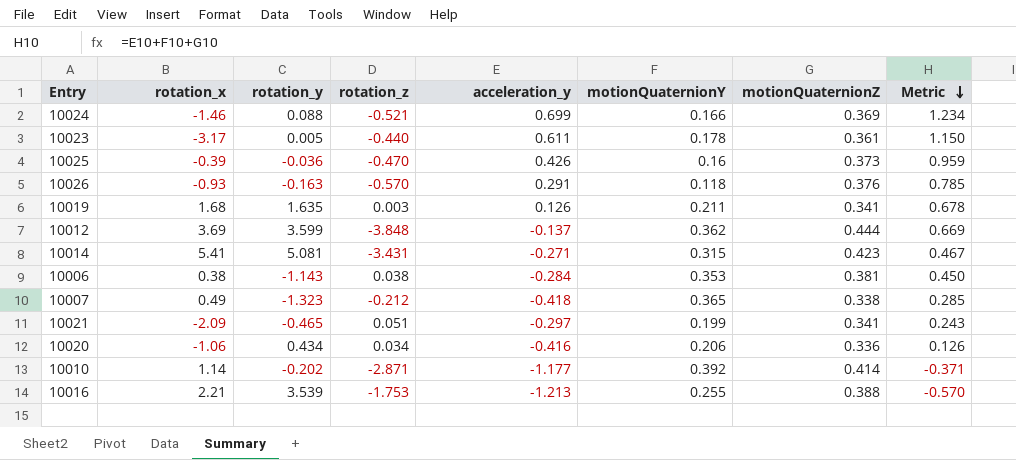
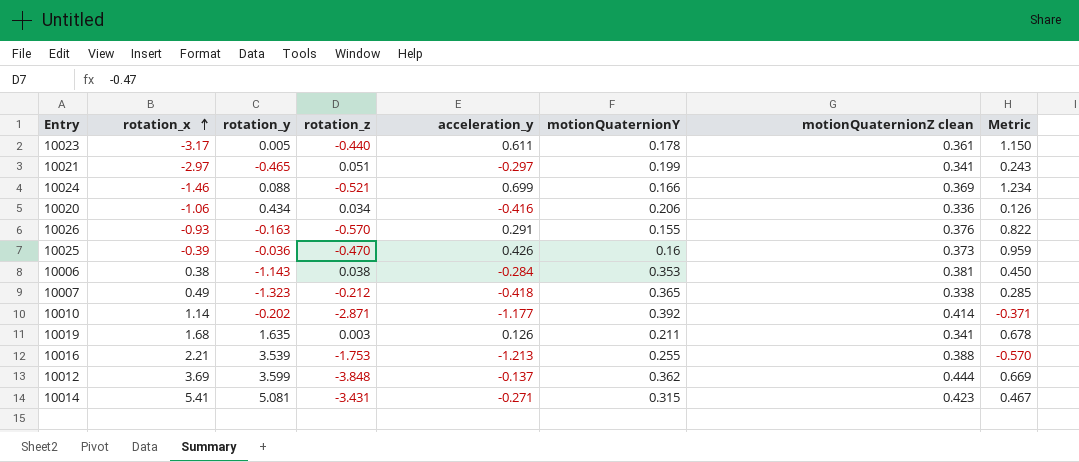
row order: Metric descending -> rotation_x ascending
column name: motionQuaternionZ -> motionQuaternionZ clean
10021 | rotation_x: -2.09 -> -2.97
10026 | motionQuaternionY: 0.118 -> 0.155
10026 | Metric: 0.785 -> 0.822

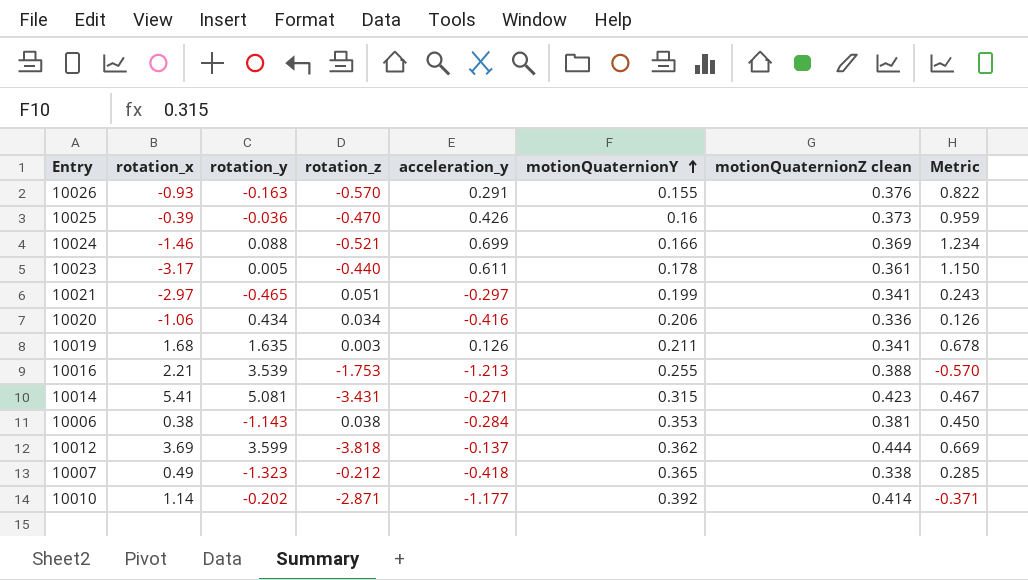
row order: rotation_x ascending -> motionQuaternionY ascending
10012 | rotation_z: -3.848 -> -3.818

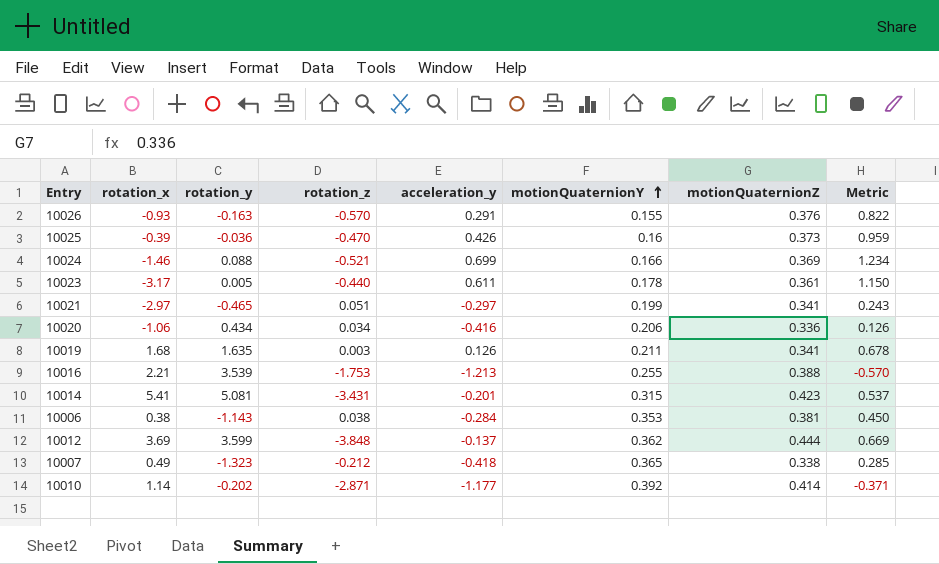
column name: motionQuaternionZ clean -> motionQuaternionZ
10014 | acceleration_y: -0.271 -> -0.201
10014 | Metric: 0.467 -> 0.537
10012 | rotation_z: -3.818 -> -3.848

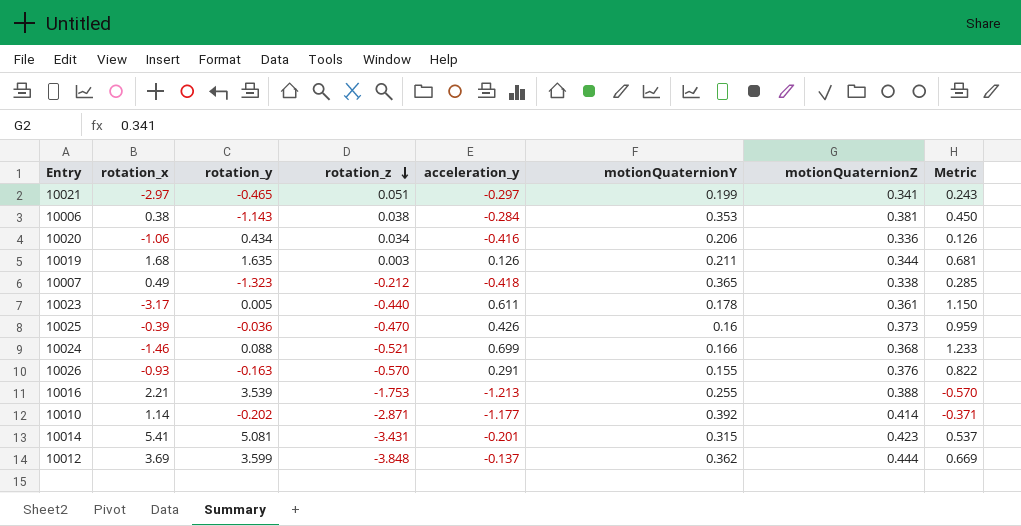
row order: motionQuaternionY ascending -> rotation_z descending
10019 | motionQuaternionZ: 0.341 -> 0.344
10019 | Metric: 0.678 -> 0.681
10024 | motionQuaternionZ: 0.369 -> 0.368
10024 | Metric: 1.234 -> 1.233

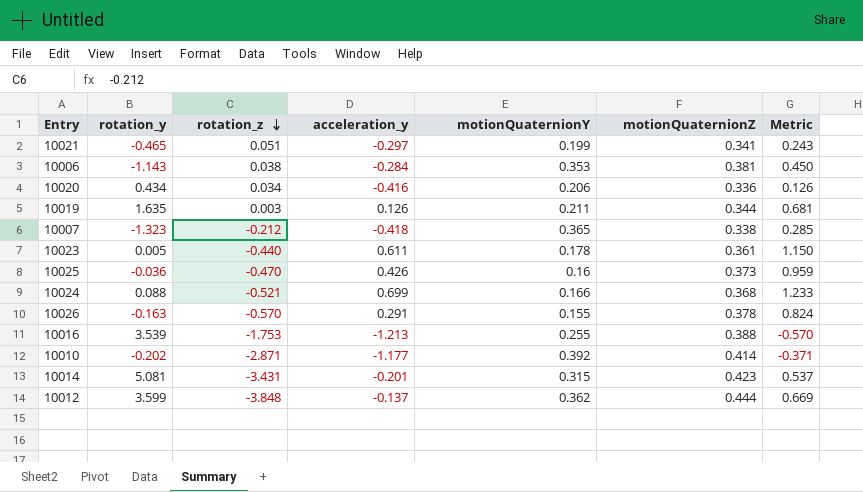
column rotation_x | position: 2 -> none
10026 | motionQuaternionZ: 0.376 -> 0.378
10026 | Metric: 0.822 -> 0.824

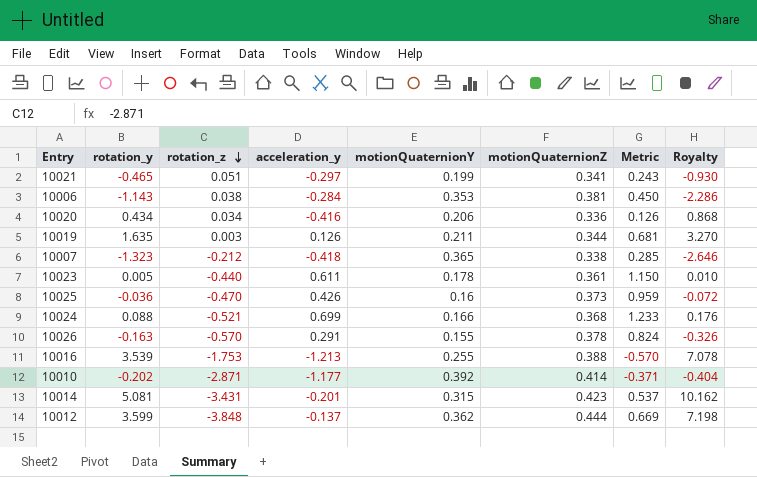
column Royalty | formula: none -> [rotation_y] * 2

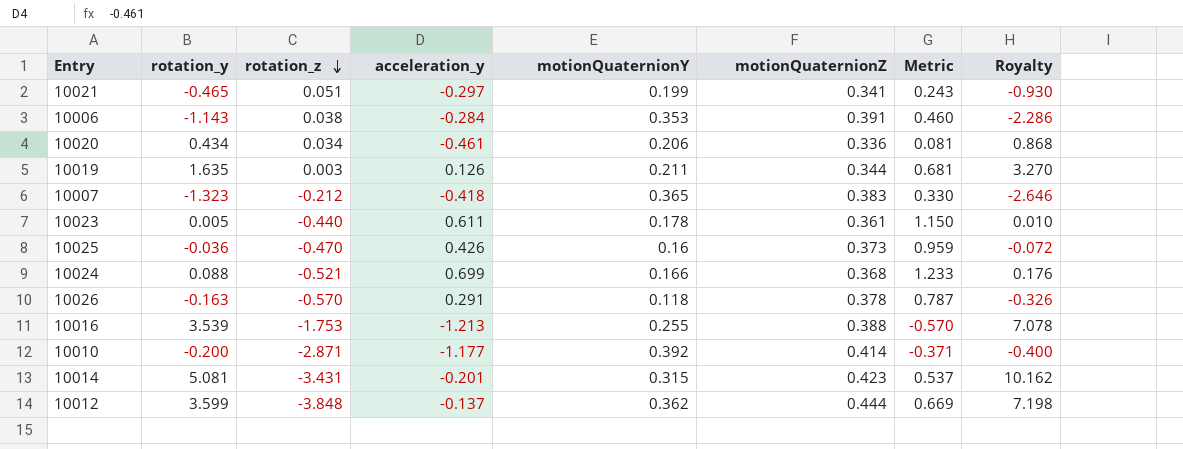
10006 | motionQuaternionZ: 0.381 -> 0.391
10006 | Metric: 0.450 -> 0.460
10020 | acceleration_y: -0.416 -> -0.461
10020 | Metric: 0.126 -> 0.081
10007 | motionQuaternionZ: 0.338 -> 0.383
10007 | Metric: 0.285 -> 0.330
10026 | motionQuaternionY: 0.155 -> 0.118
10026 | Metric: 0.824 -> 0.787
10010 | rotation_y: -0.202 -> -0.200
10010 | Royalty: -0.404 -> -0.400

